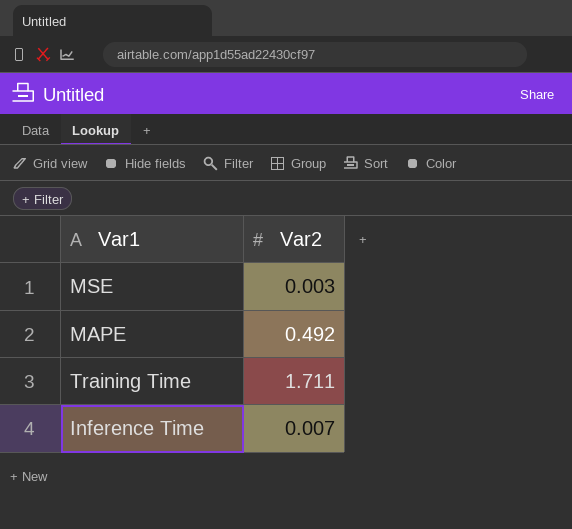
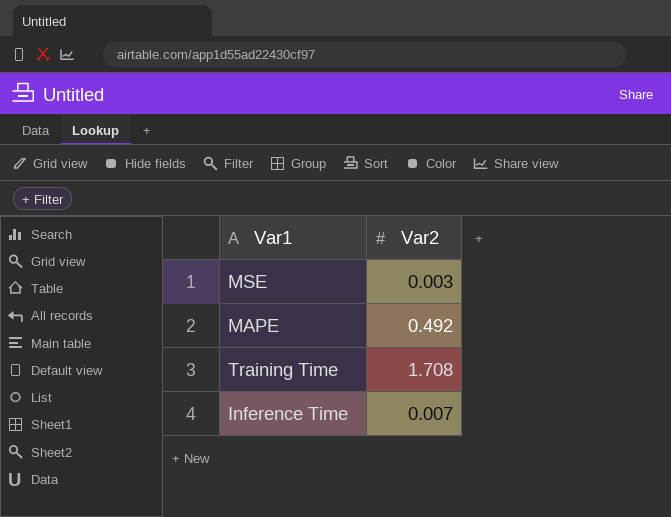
Training Time | Var2: 1.711 -> 1.708

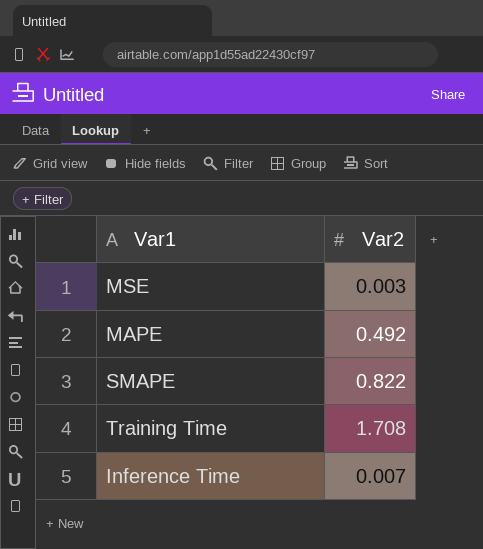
row SMAPE: none -> 0.822

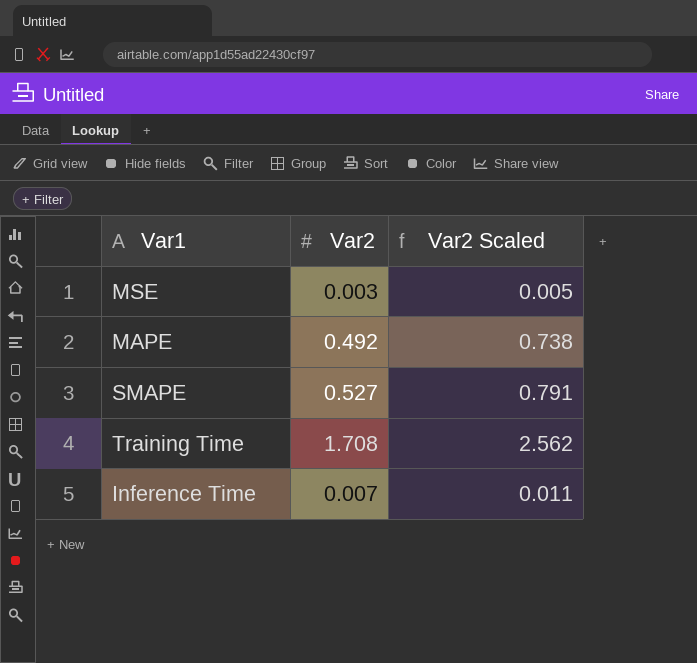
column Var2 Scaled | formula: none -> [Var2] * 1.5
SMAPE | Var2: 0.822 -> 0.527

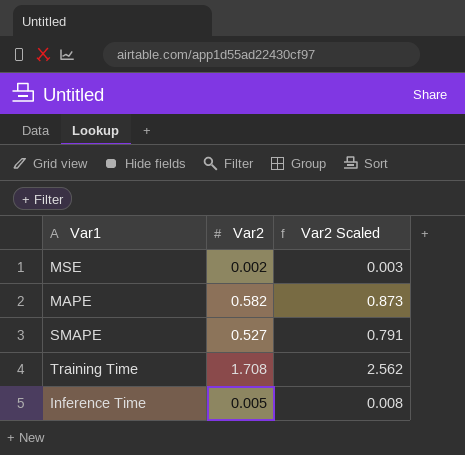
MSE | Var2: 0.003 -> 0.002
MSE | Var2 Scaled: 0.005 -> 0.003
MAPE | Var2: 0.492 -> 0.582
MAPE | Var2 Scaled: 0.738 -> 0.873
Inference Time | Var2: 0.007 -> 0.005
Inference Time | Var2 Scaled: 0.011 -> 0.008

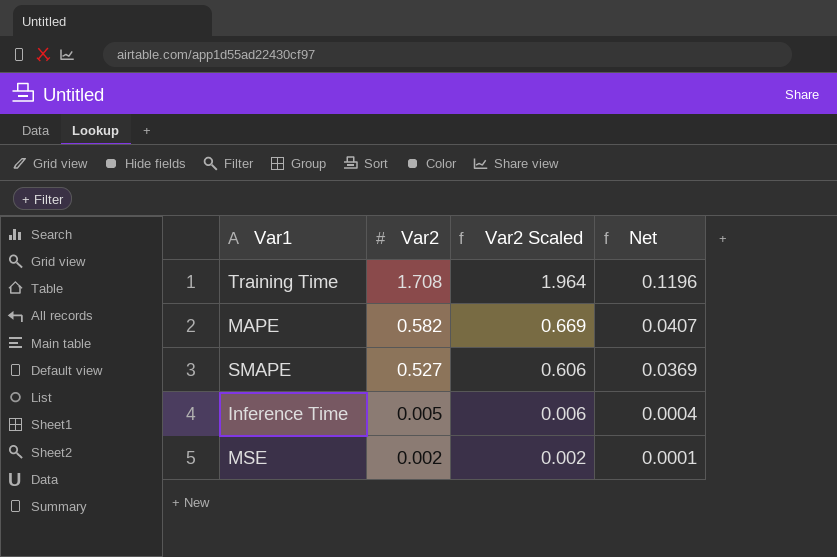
row order: none -> Var2 descending
column Var2 Scaled | formula: [Var2] * 1.5 -> [Var2] * 1.15
column Net | formula: none -> [Var2] * 0.07

